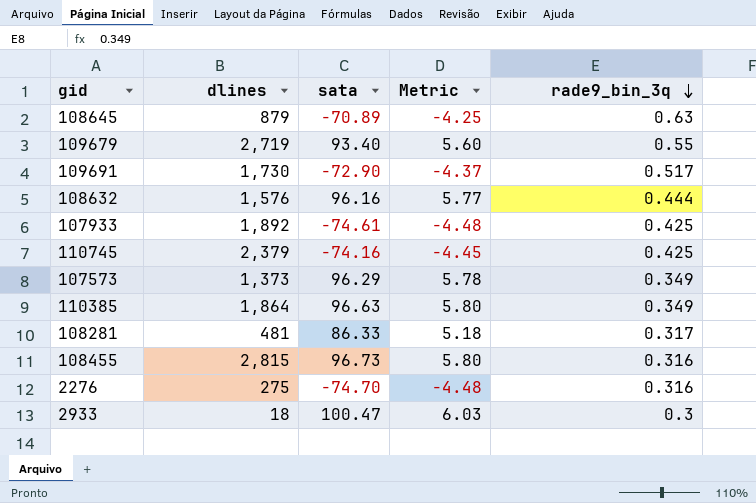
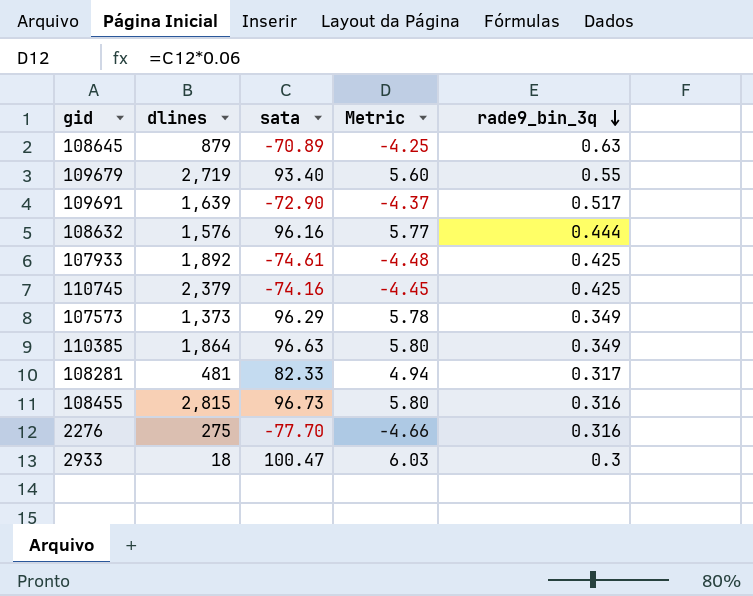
109691 | dlines: 1,730 -> 1,639
108281 | sata: 86.33 -> 82.33
108281 | Metric: 5.18 -> 4.94
2276 | sata: -74.70 -> -77.70
2276 | Metric: -4.48 -> -4.66

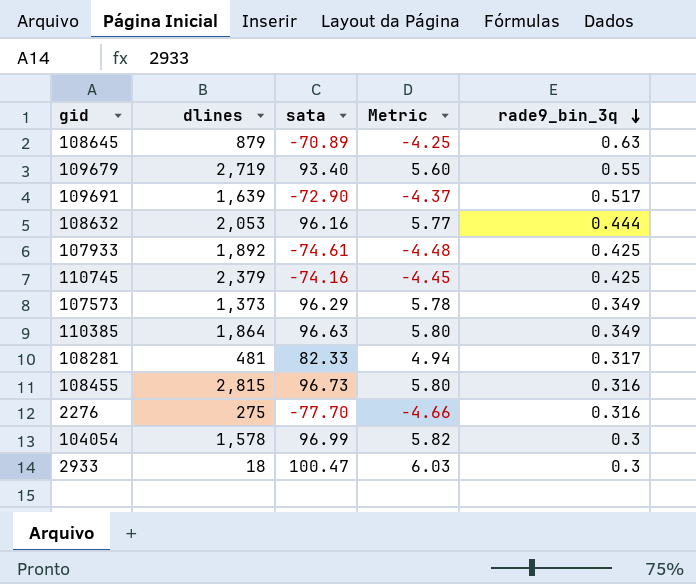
108632 | dlines: 1,576 -> 2,053
row 104054: none -> 1,578 | 96.99 | 5.82 | 0.3

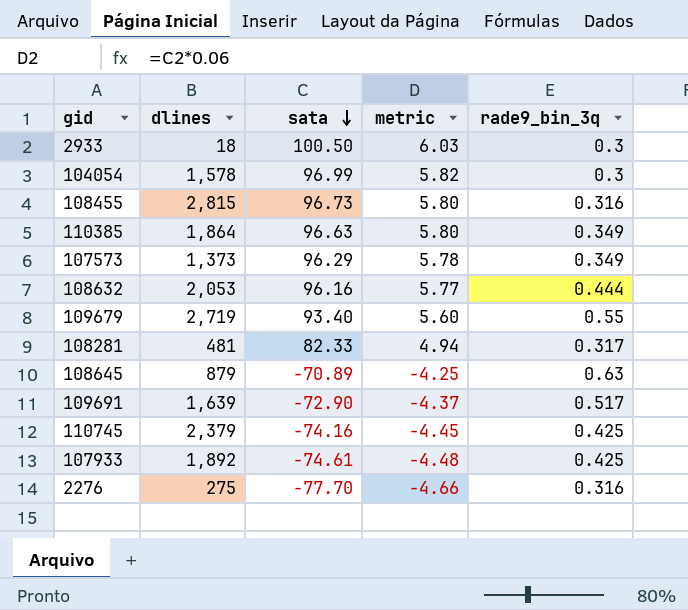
row order: rade9_bin_3q descending -> sata descending
column name: Metric -> metric
2933 | sata: 100.47 -> 100.50

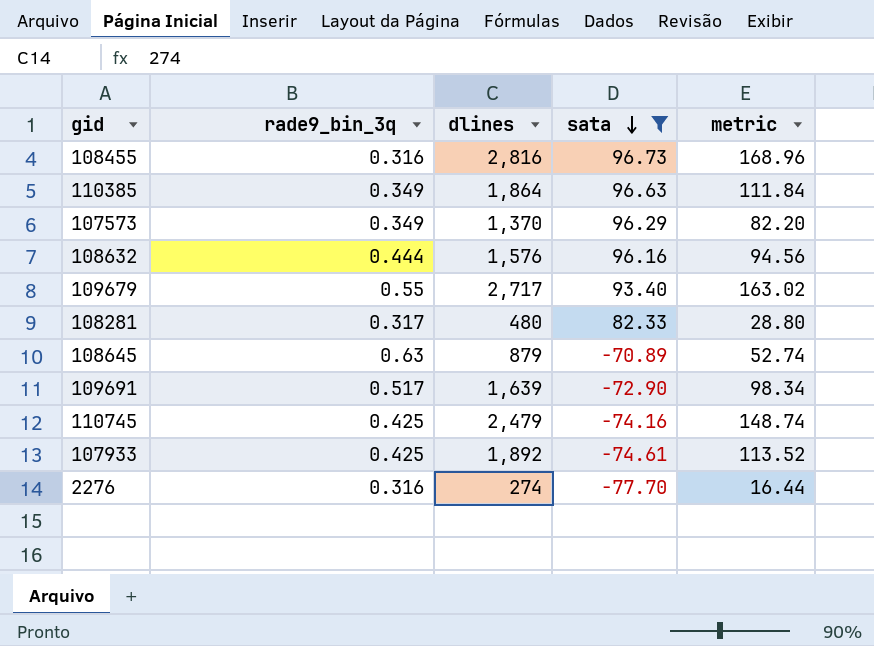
filter: none -> sata <= 96.73
column rade9_bin_3q | position: 5 -> 2
column metric | formula: [sata] * 0.06 -> [dlines] * 0.06
108455 | dlines: 2,815 -> 2,816
107573 | dlines: 1,373 -> 1,370
108632 | dlines: 2,053 -> 1,576
109679 | dlines: 2,719 -> 2,717
108281 | dlines: 481 -> 480
110745 | dlines: 2,379 -> 2,479
2276 | dlines: 275 -> 274

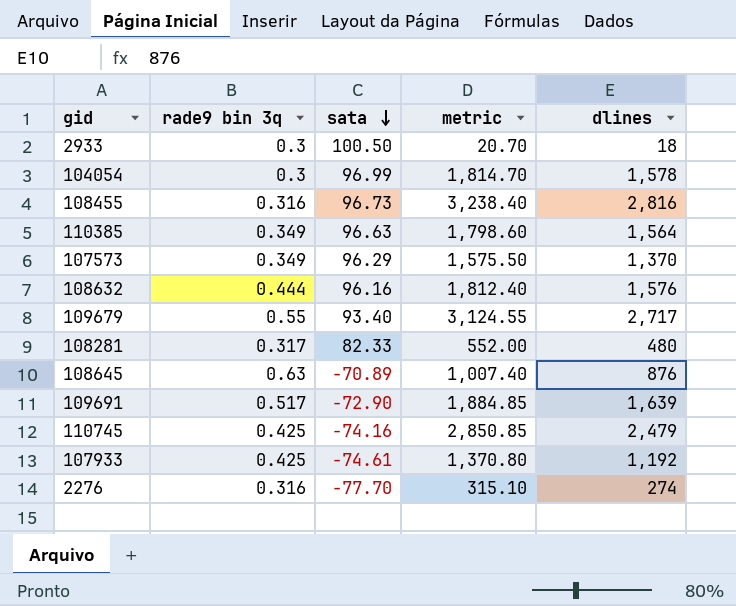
filter: sata <= 96.73 -> none
column name: rade9_bin_3q -> rade9 bin 3q
column metric | formula: [dlines] * 0.06 -> [dlines] * 1.15
column dlines | position: 3 -> 5
110385 | dlines: 1,864 -> 1,564
108645 | dlines: 879 -> 876
107933 | dlines: 1,892 -> 1,192

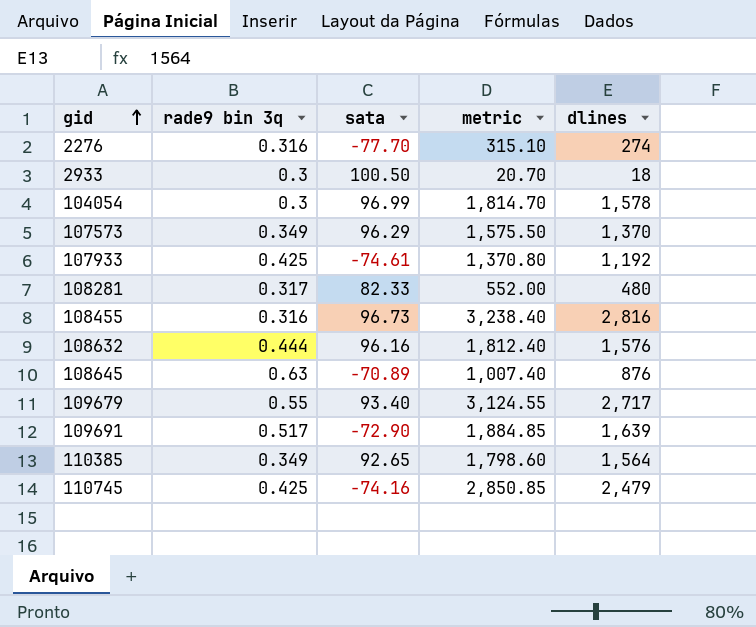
row order: sata descending -> gid ascending
110385 | sata: 96.63 -> 92.65

